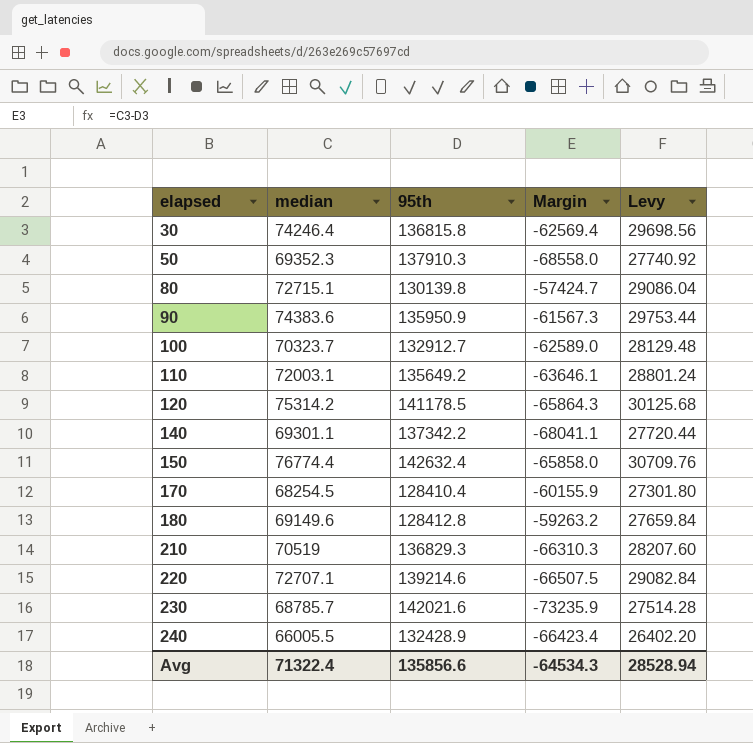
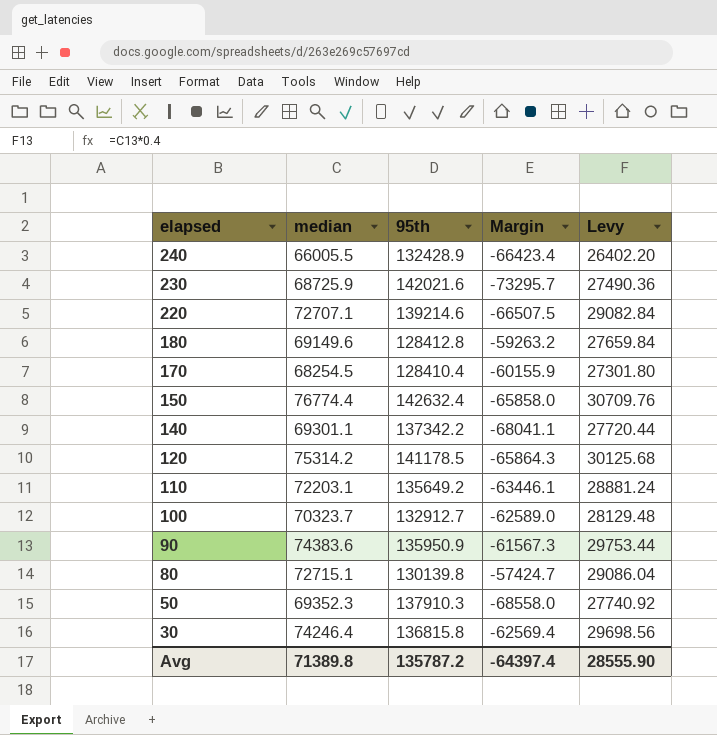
row order: elapsed ascending -> elapsed descending
row 210: 70519 | 136829.3 | -66310.3 | 28207.60 -> none
230 | median: 68785.7 -> 68725.9
230 | Margin: -73235.9 -> -73295.7
230 | Levy: 27514.28 -> 27490.36
110 | median: 72003.1 -> 72203.1
110 | Margin: -63646.1 -> -63446.1
110 | Levy: 28801.24 -> 28881.24
Avg | median: 71322.4 -> 71389.8
Avg | 95th: 135856.6 -> 135787.2
Avg | Margin: -64534.3 -> -64397.4
Avg | Levy: 28528.94 -> 28555.90

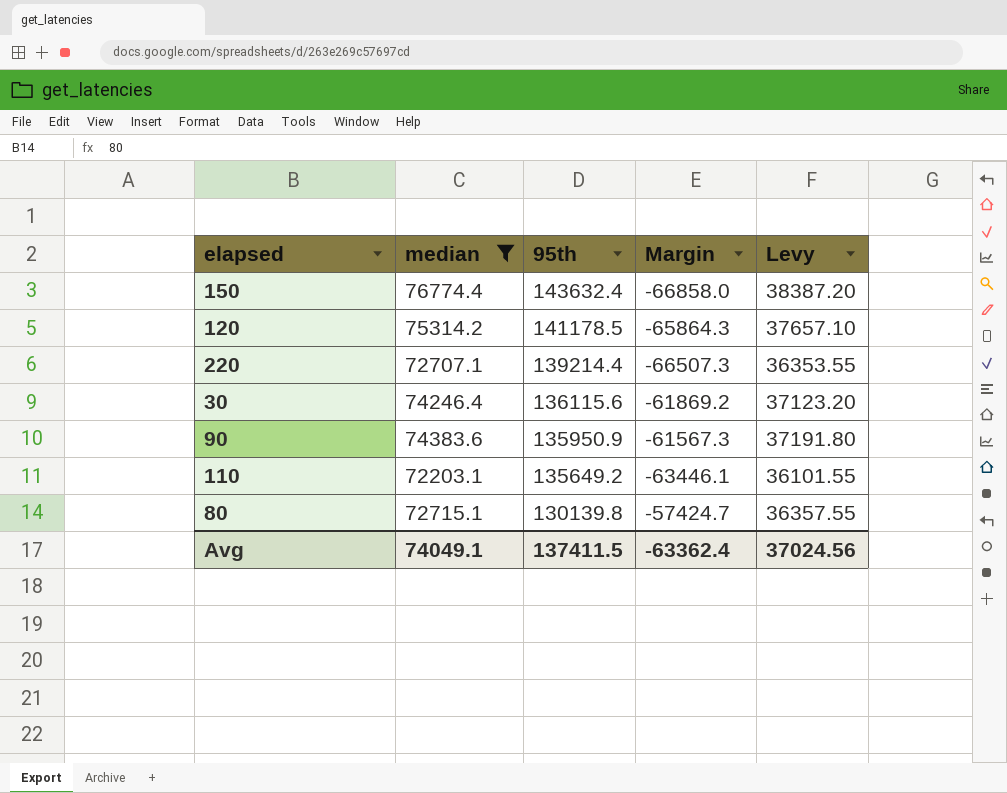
filter: none -> median >= 72203.1
row order: elapsed descending -> 95th descending
column Levy | formula: [median] * 0.4 -> [median] * 0.5
150 | 95th: 142632.4 -> 143632.4
150 | Margin: -65858.0 -> -66858.0
220 | 95th: 139214.6 -> 139214.4
220 | Margin: -66507.5 -> -66507.3
30 | 95th: 136815.8 -> 136115.6
30 | Margin: -62569.4 -> -61869.2
Avg | median: 71389.8 -> 74049.1
Avg | 95th: 135787.2 -> 137411.5
Avg | Margin: -64397.4 -> -63362.4
Avg | Levy: 28555.90 -> 37024.56

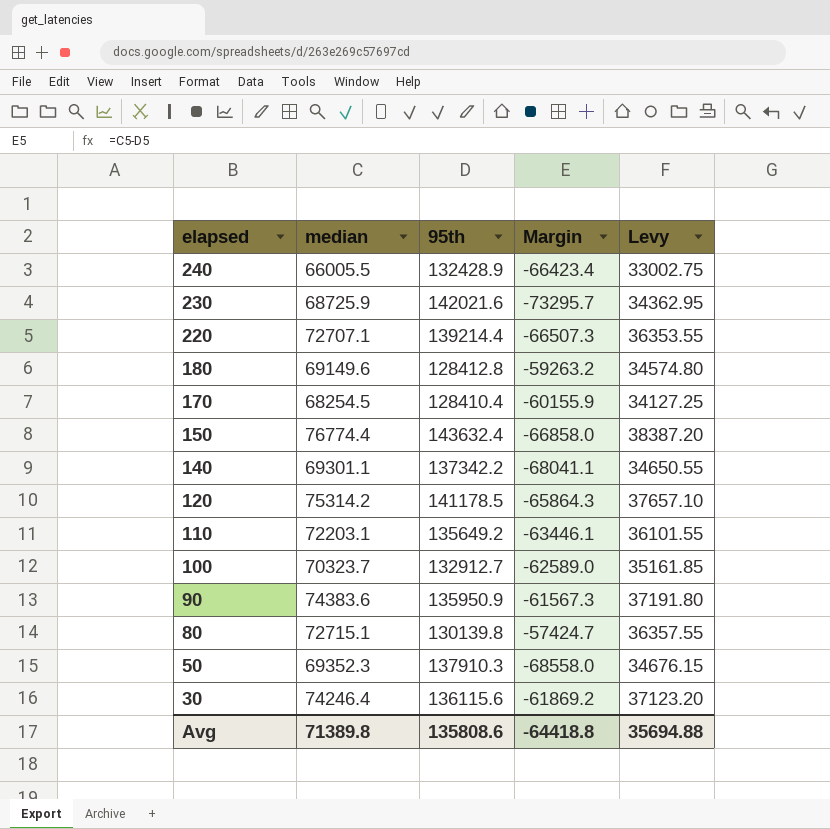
filter: median >= 72203.1 -> none
row order: 95th descending -> elapsed descending
Avg | median: 74049.1 -> 71389.8
Avg | 95th: 137411.5 -> 135808.6
Avg | Margin: -63362.4 -> -64418.8
Avg | Levy: 37024.56 -> 35694.88

